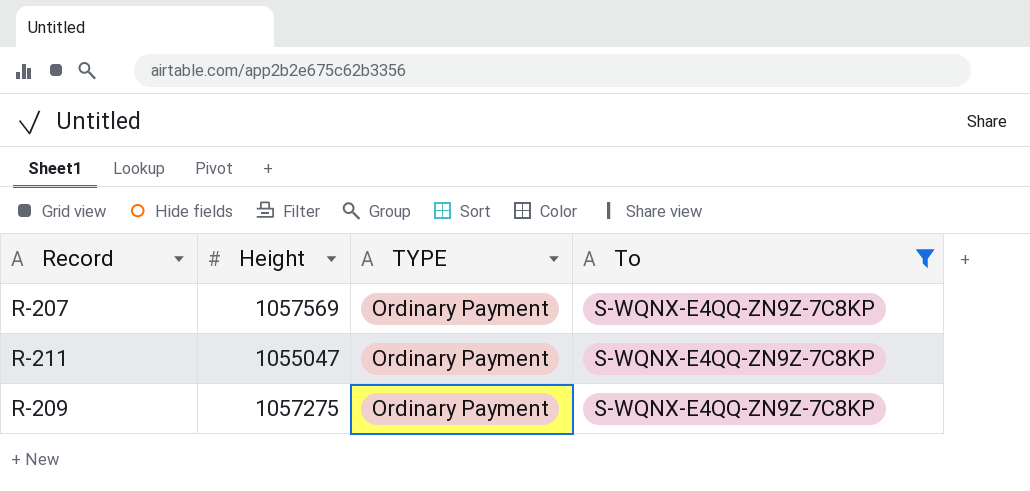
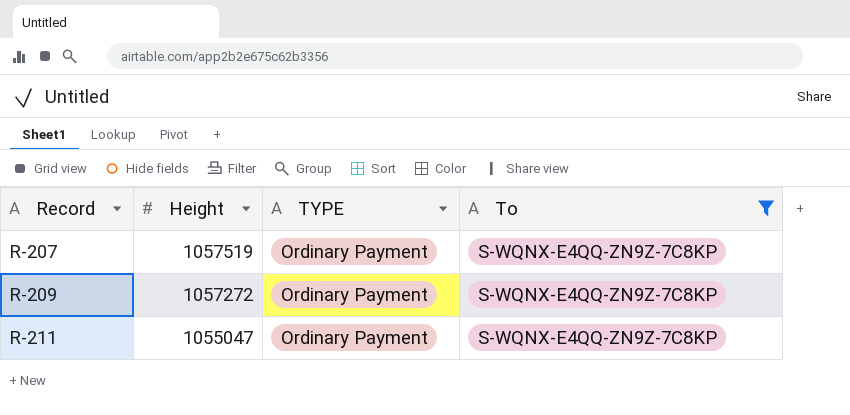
row order: none -> Record ascending
R-207 | Height: 1057569 -> 1057519
R-209 | Height: 1057275 -> 1057272

